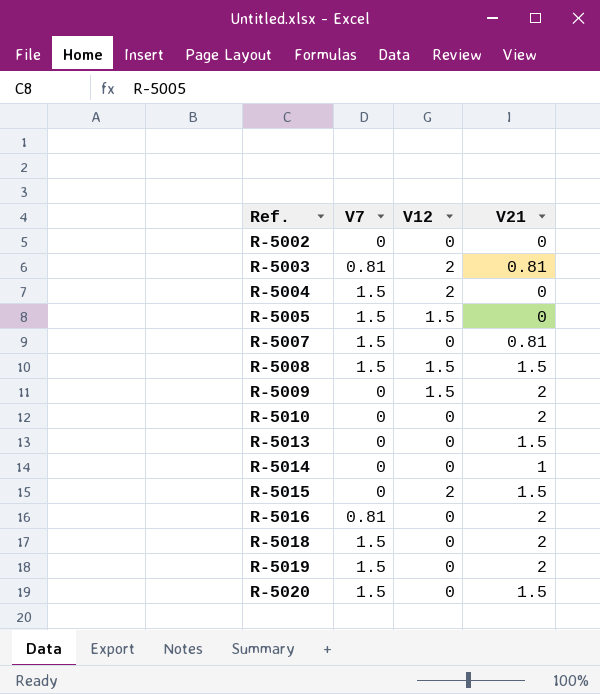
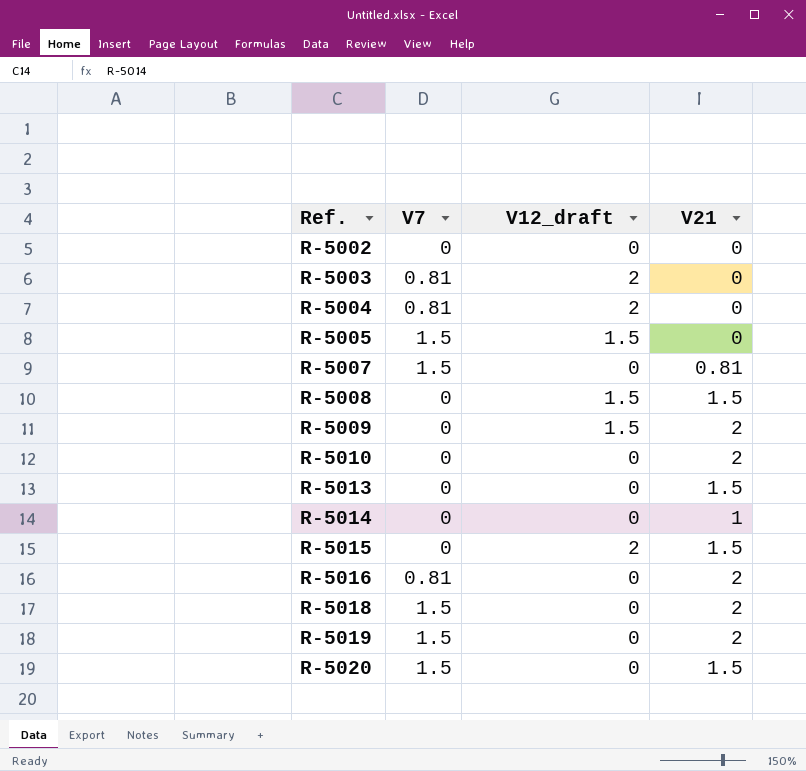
column name: V12 -> V12_draft
R-5003 | V21: 0.81 -> 0
R-5004 | V7: 1.5 -> 0.81
R-5008 | V7: 1.5 -> 0

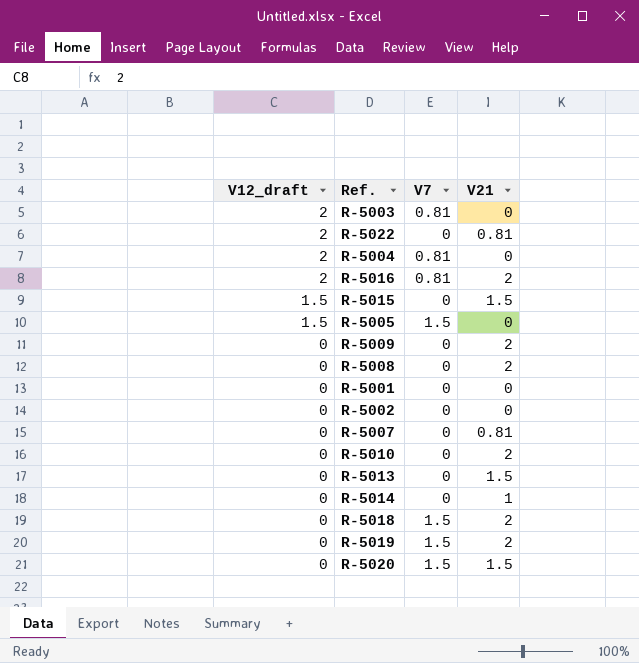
row order: Ref. ascending -> V12_draft descending
column V12_draft | position: 3 -> 1
row R-5022: none -> 2 | 0 | 0.81
R-5016 | V12_draft: 0 -> 2
R-5015 | V12_draft: 2 -> 1.5
R-5009 | V12_draft: 1.5 -> 0
R-5008 | V12_draft: 1.5 -> 0
R-5008 | V21: 1.5 -> 2
row R-5001: none -> 0 | 0 | 0
R-5007 | V7: 1.5 -> 0

